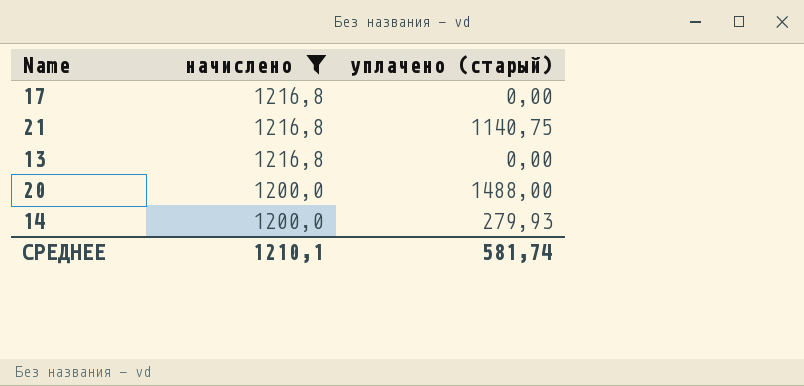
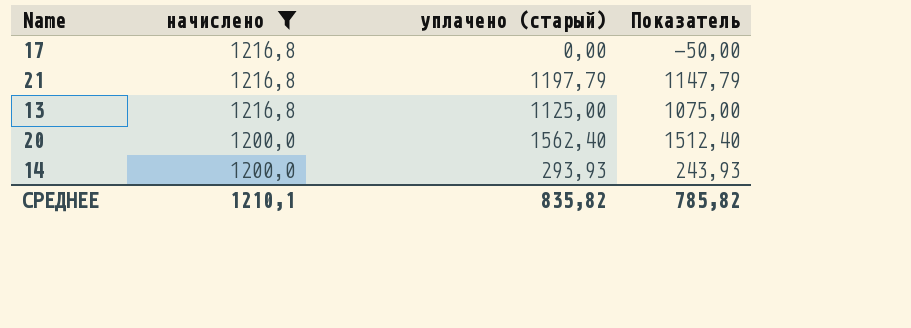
column Показатель | formula: none -> [уплачено (старый)] - 50
21 | уплачено (старый): 1140,75 -> 1197,79
13 | уплачено (старый): 0,00 -> 1125,00
20 | уплачено (старый): 1488,00 -> 1562,40
14 | уплачено (старый): 279,93 -> 293,93
СРЕДНЕЕ | уплачено (старый): 581,74 -> 835,82

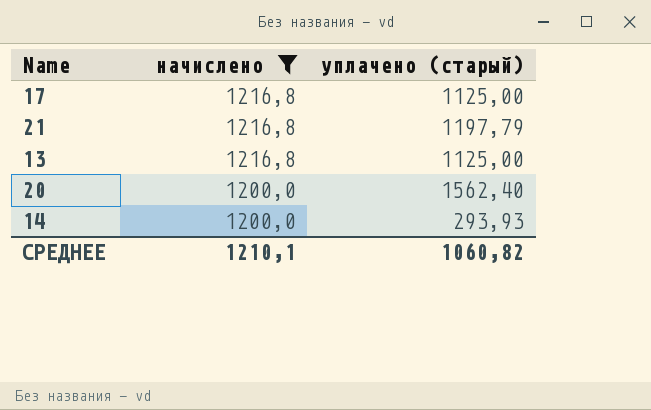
column Показатель | formula: [уплачено (старый)] - 50 -> none
17 | уплачено (старый): 0,00 -> 1125,00
СРЕДНЕЕ | уплачено (старый): 835,82 -> 1060,82

